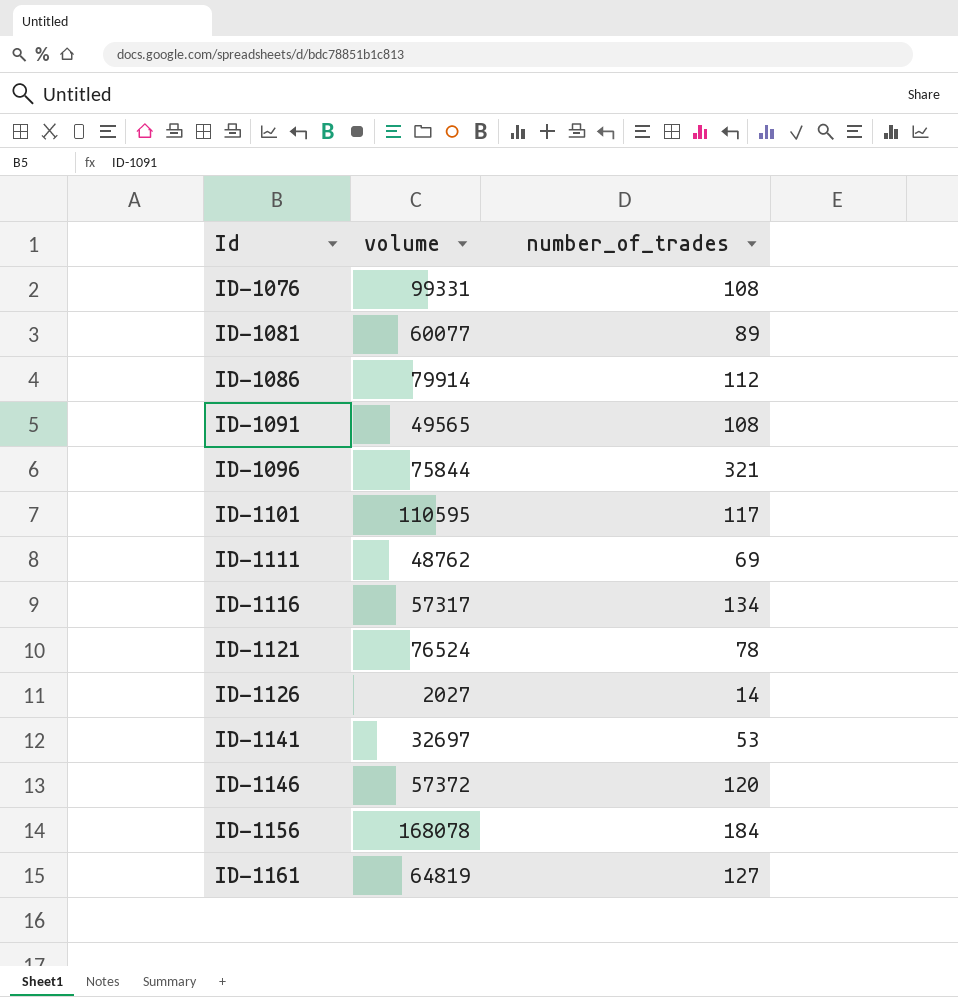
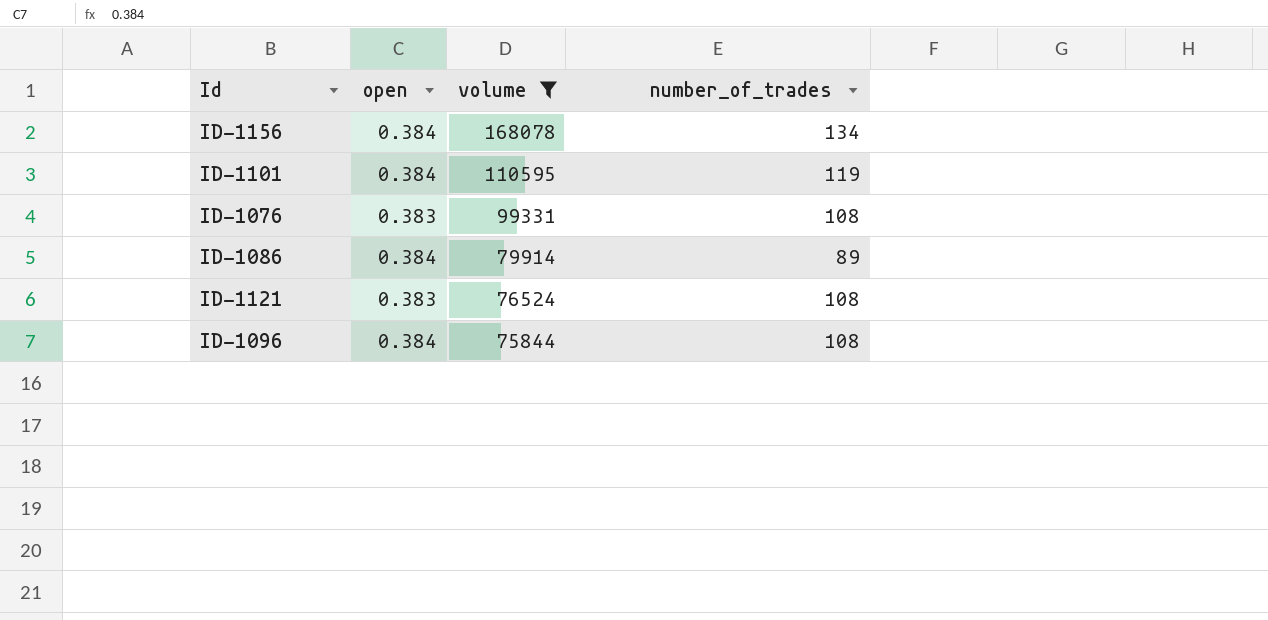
filter: none -> volume >= 75844
row order: Id ascending -> volume descending
column open | position: none -> 2
ID-1156 | number_of_trades: 184 -> 134
ID-1101 | number_of_trades: 117 -> 119
ID-1086 | number_of_trades: 112 -> 89
ID-1121 | number_of_trades: 78 -> 108
ID-1096 | number_of_trades: 321 -> 108

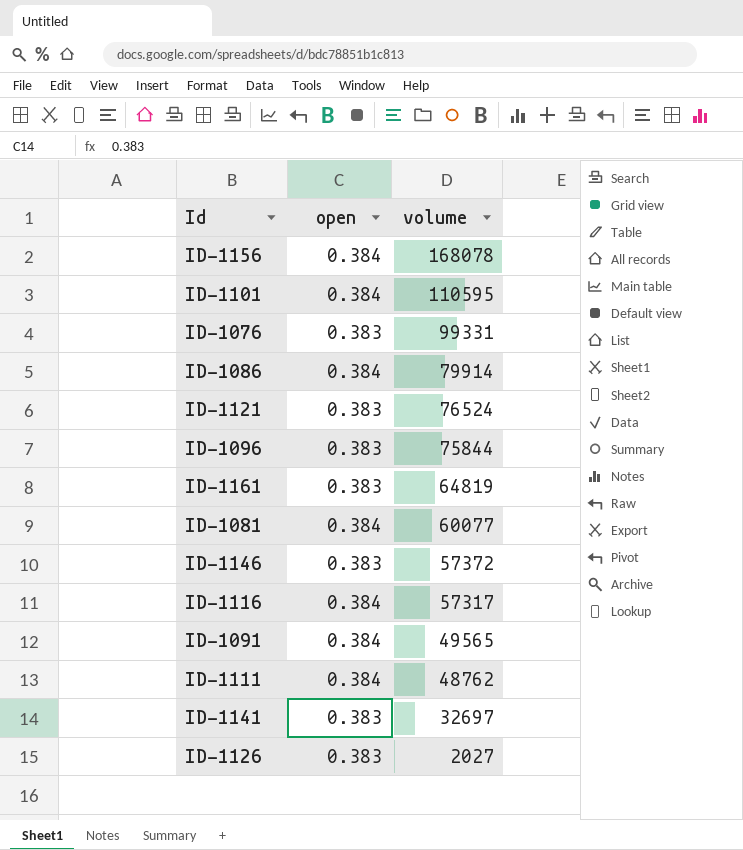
filter: volume >= 75844 -> none
column number_of_trades | position: 4 -> none
ID-1096 | open: 0.384 -> 0.383

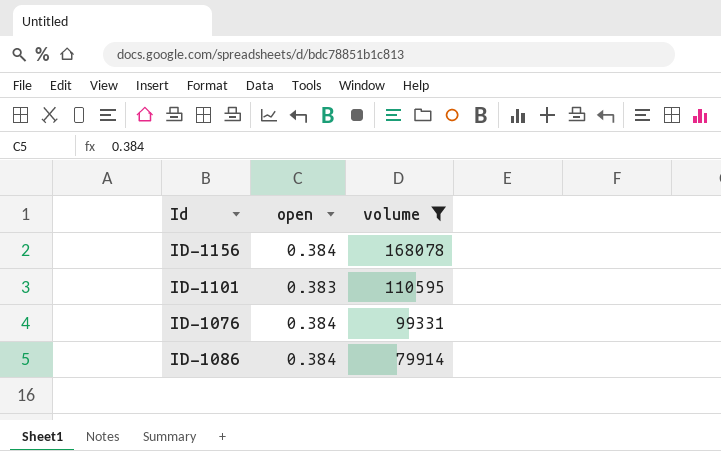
filter: none -> volume >= 79914
ID-1101 | open: 0.384 -> 0.383
ID-1076 | open: 0.383 -> 0.384

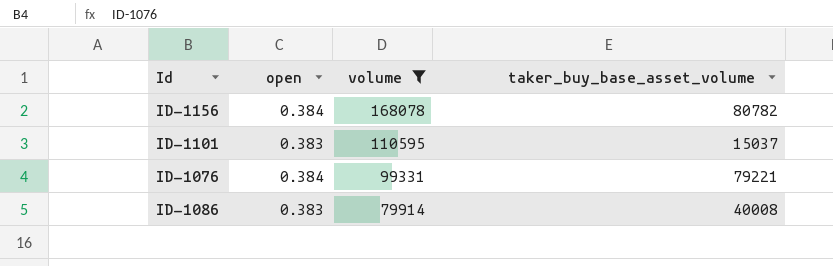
column taker_buy_base_asset_volume | position: none -> 4
ID-1086 | open: 0.384 -> 0.383

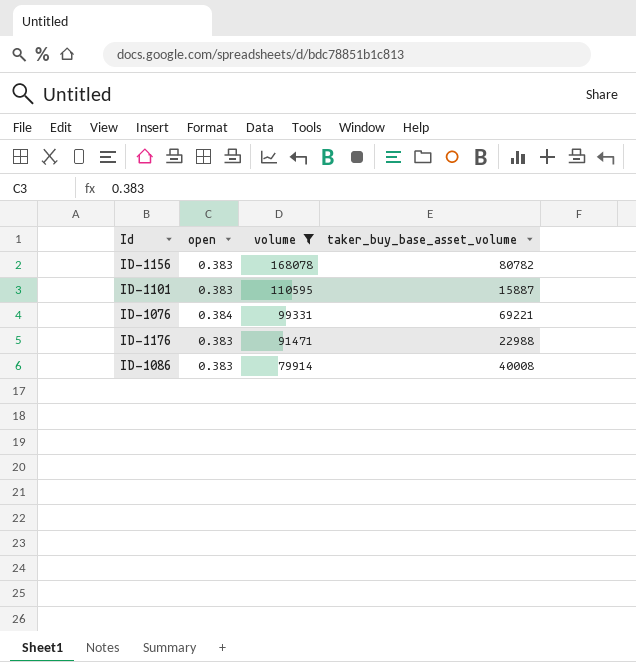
ID-1156 | open: 0.384 -> 0.383
ID-1101 | taker_buy_base_asset_volume: 15037 -> 15887
ID-1076 | taker_buy_base_asset_volume: 79221 -> 69221
row ID-1176: none -> 0.383 | 91471 | 22988

